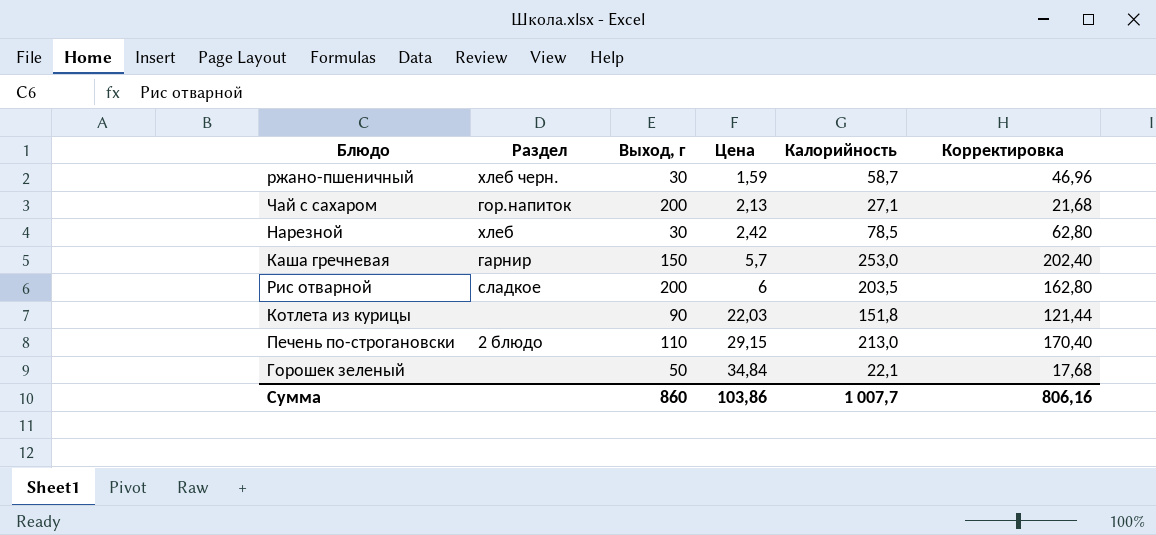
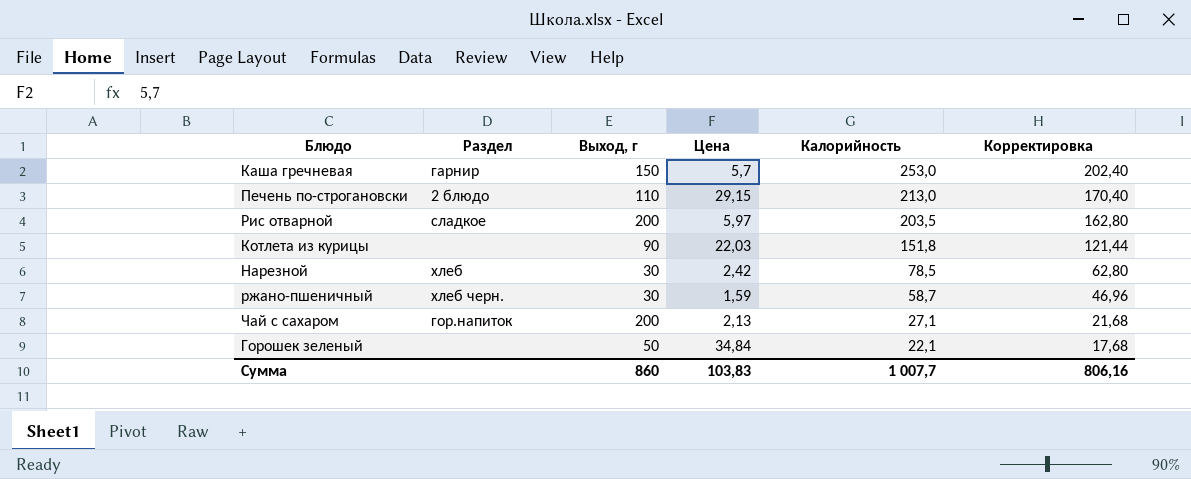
row order: Цена ascending -> Калорийность descending
Рис отварной | Цена: 6 -> 5,97
Сумма | Цена: 103,86 -> 103,83

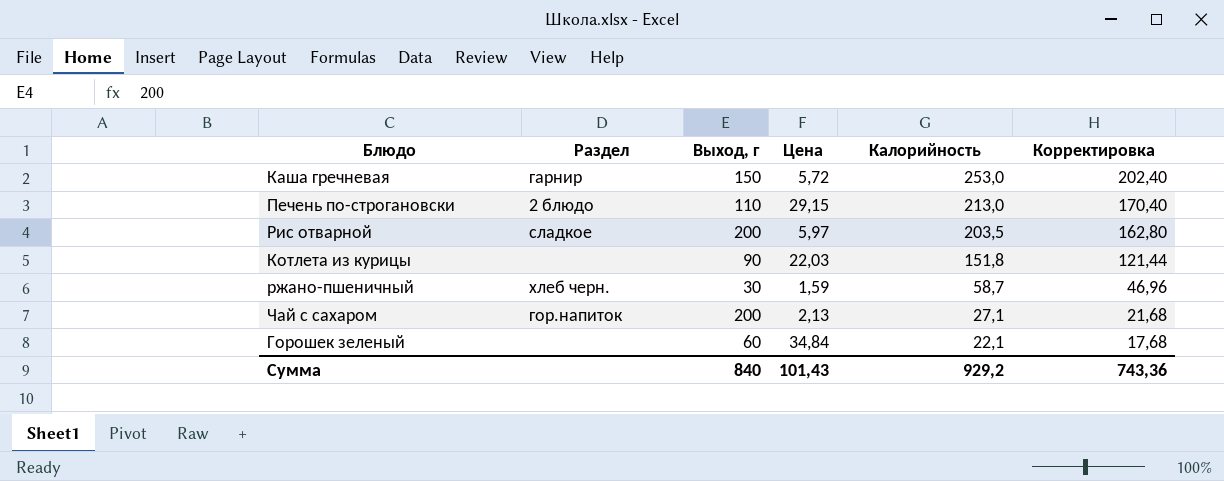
row Нарезной: хлеб | 30 | 2,42 | 78,5 | 62,80 -> none
Каша гречневая | Цена: 5,7 -> 5,72
Горошек зеленый | Выход, г: 50 -> 60
Сумма | Выход, г: 860 -> 840
Сумма | Цена: 103,83 -> 101,43
Сумма | Калорийность: 1 007,7 -> 929,2
Сумма | Корректировка: 806,16 -> 743,36

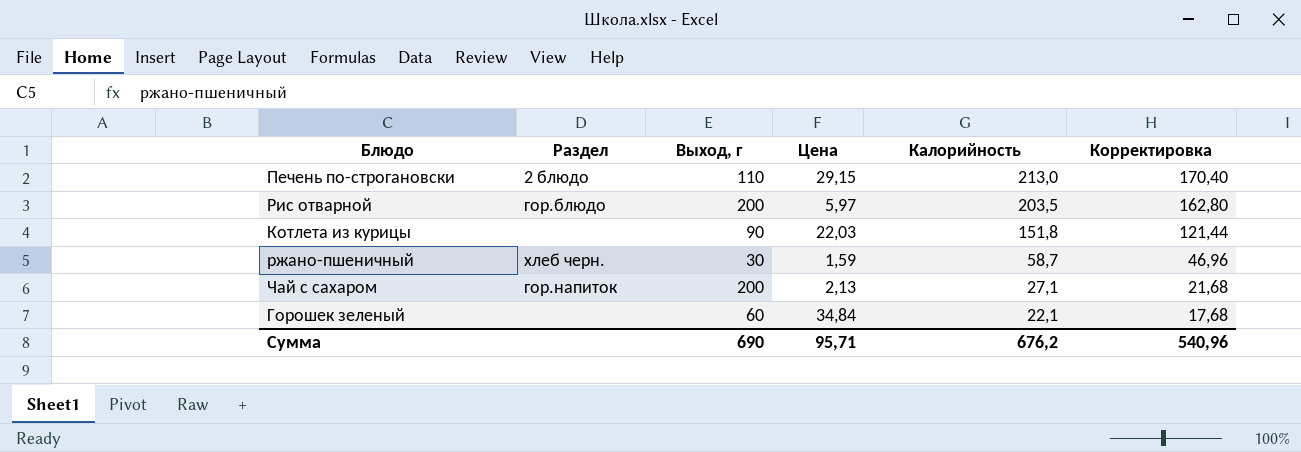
row Каша гречневая: гарнир | 150 | 5,72 | 253,0 | 202,40 -> none
Рис отварной | Раздел: сладкое -> гор.блюдо
Сумма | Выход, г: 840 -> 690
Сумма | Цена: 101,43 -> 95,71
Сумма | Калорийность: 929,2 -> 676,2
Сумма | Корректировка: 743,36 -> 540,96

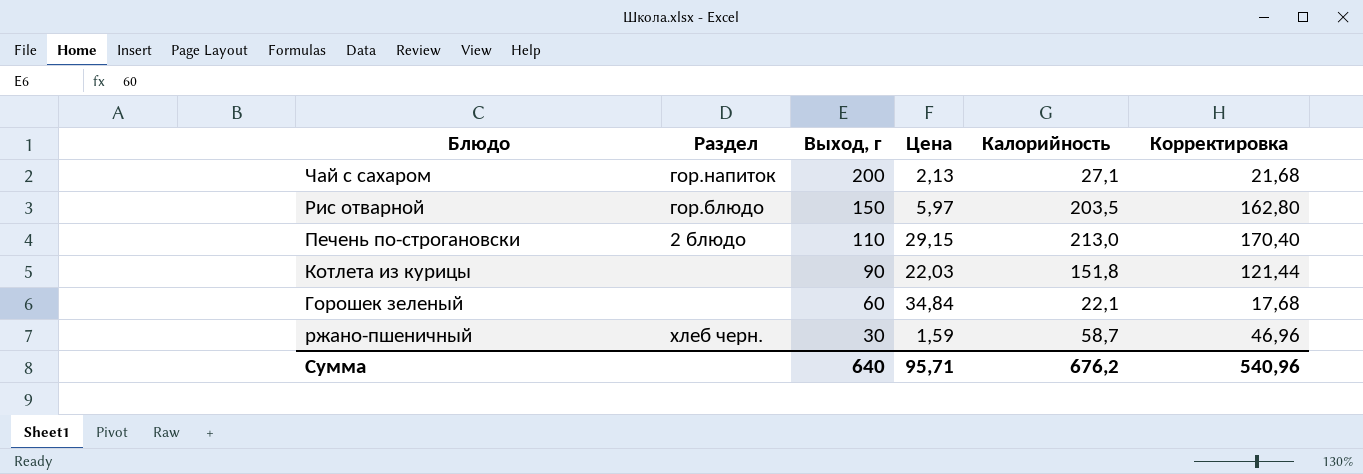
row order: Калорийность descending -> Выход, г descending
Рис отварной | Выход, г: 200 -> 150
Сумма | Выход, г: 690 -> 640

